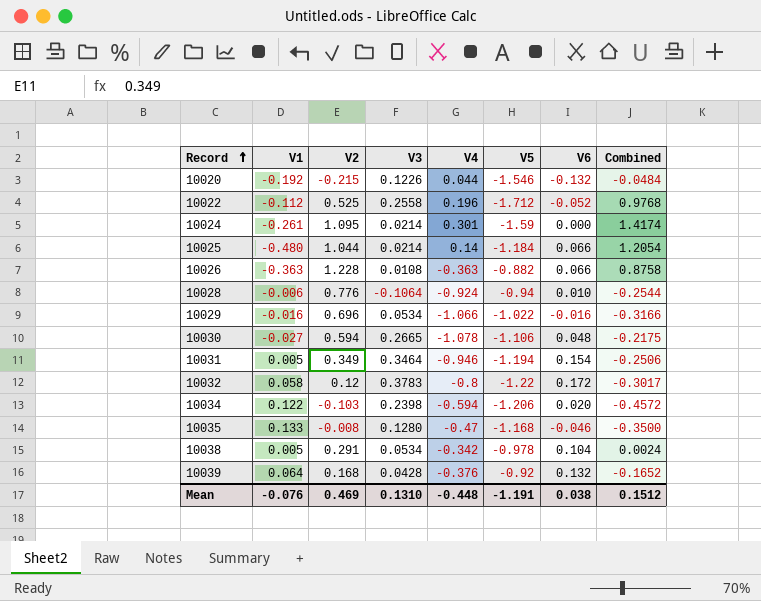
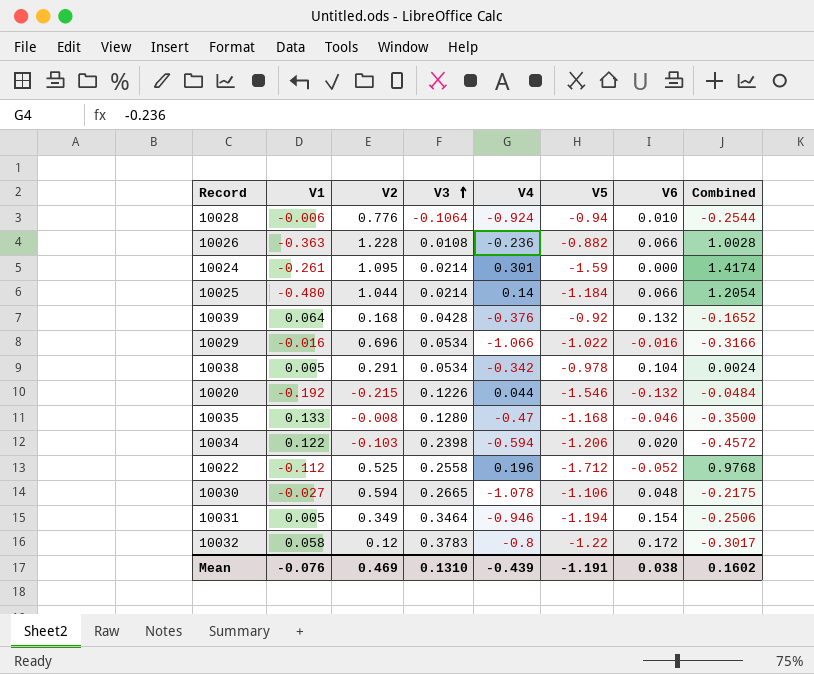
row order: Record ascending -> V3 ascending
10026 | V4: -0.363 -> -0.236
10026 | Combined: 0.8758 -> 1.0028
Mean | V4: -0.448 -> -0.439
Mean | Combined: 0.1512 -> 0.1602

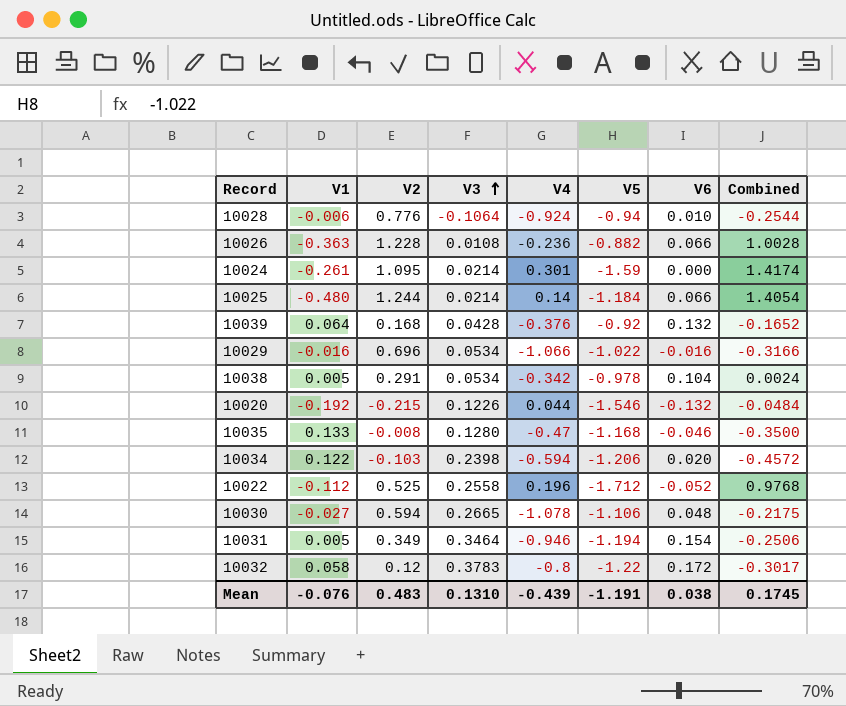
10025 | V2: 1.044 -> 1.244
10025 | Combined: 1.2054 -> 1.4054
Mean | V2: 0.469 -> 0.483
Mean | Combined: 0.1602 -> 0.1745

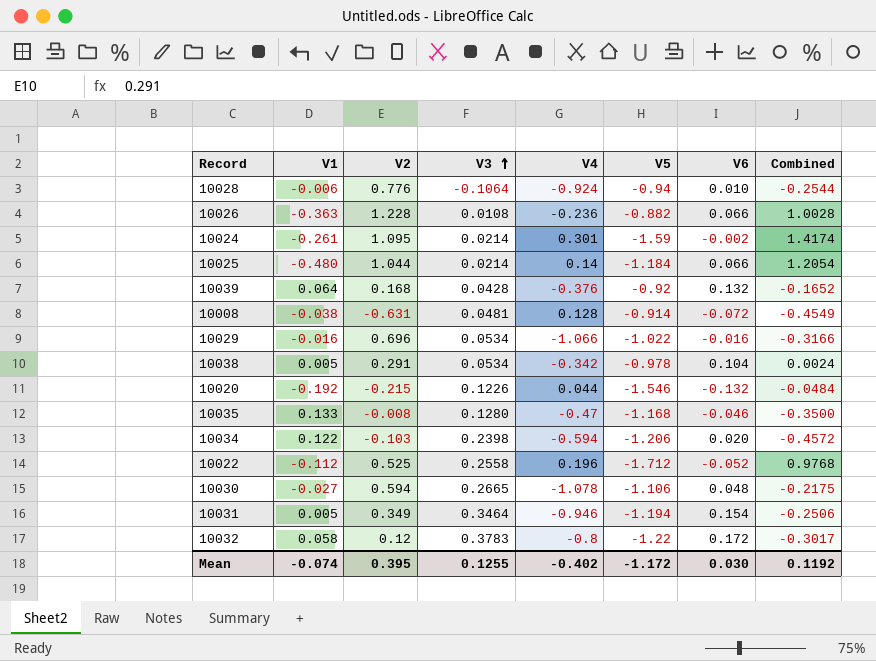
10024 | V6: 0.000 -> -0.002
10025 | V2: 1.244 -> 1.044
10025 | Combined: 1.4054 -> 1.2054
row 10008: none -> -0.038 | -0.631 | 0.0481 | 0.128 | -0.914 | -0.072 | -0.4549
Mean | V1: -0.076 -> -0.074
Mean | V2: 0.483 -> 0.395
Mean | V3: 0.1310 -> 0.1255
Mean | V4: -0.439 -> -0.402
Mean | V5: -1.191 -> -1.172
Mean | V6: 0.038 -> 0.030
Mean | Combined: 0.1745 -> 0.1192

